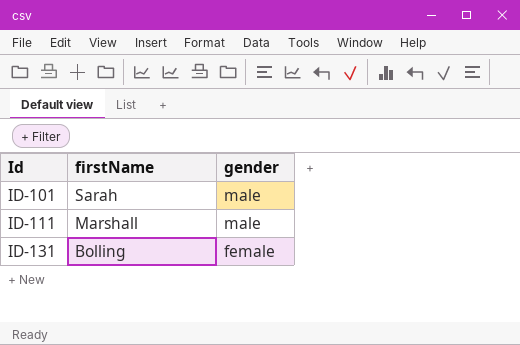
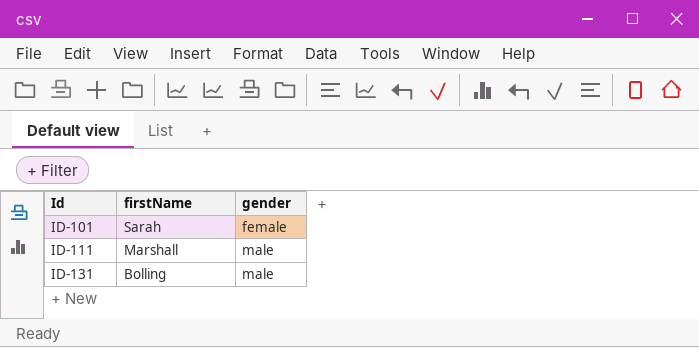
ID-101 | gender: male -> female
ID-131 | gender: female -> male

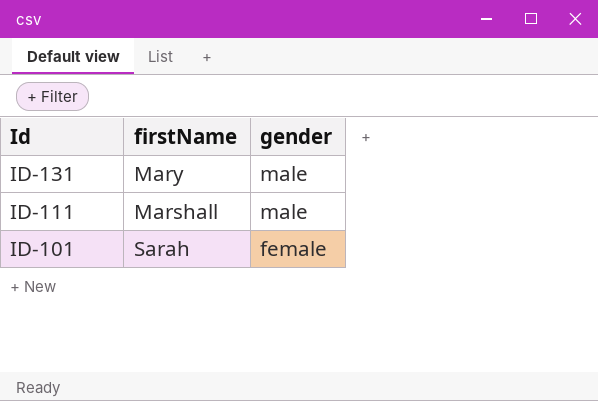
row order: Id ascending -> Id descending
ID-131 | firstName: Bolling -> Mary

